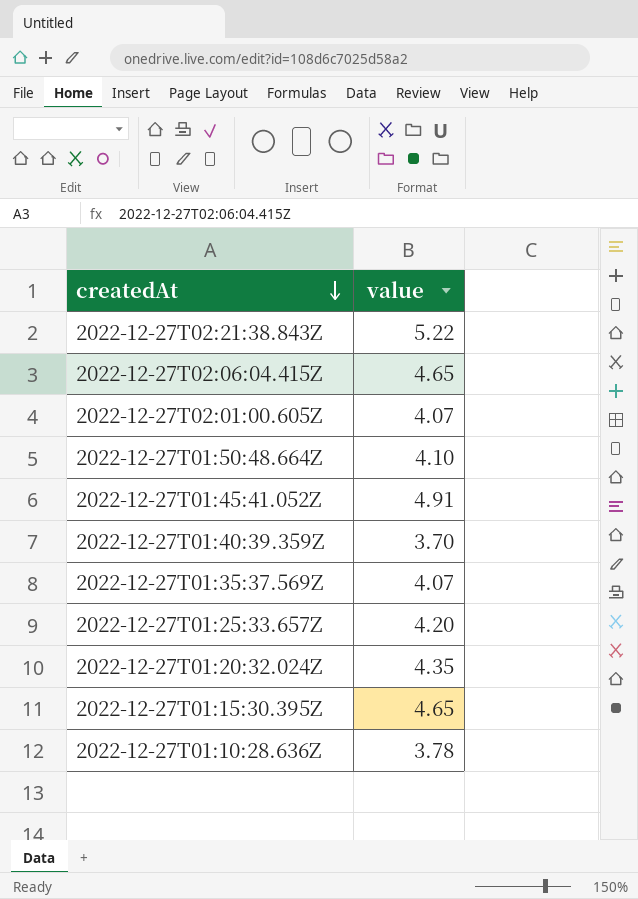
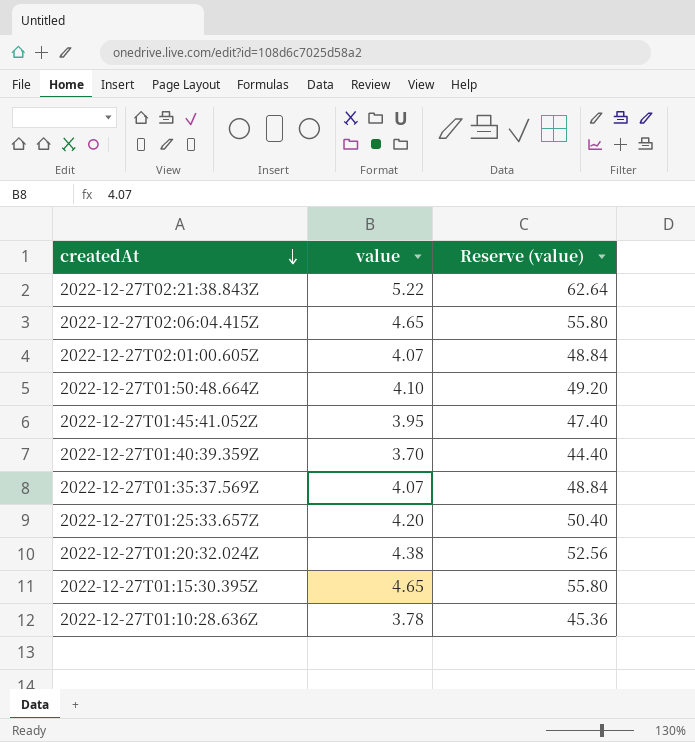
column Reserve (value) | formula: none -> [value] * 12
2022-12-27T01:45:41.052Z | value: 4.91 -> 3.95
2022-12-27T01:20:32.024Z | value: 4.35 -> 4.38

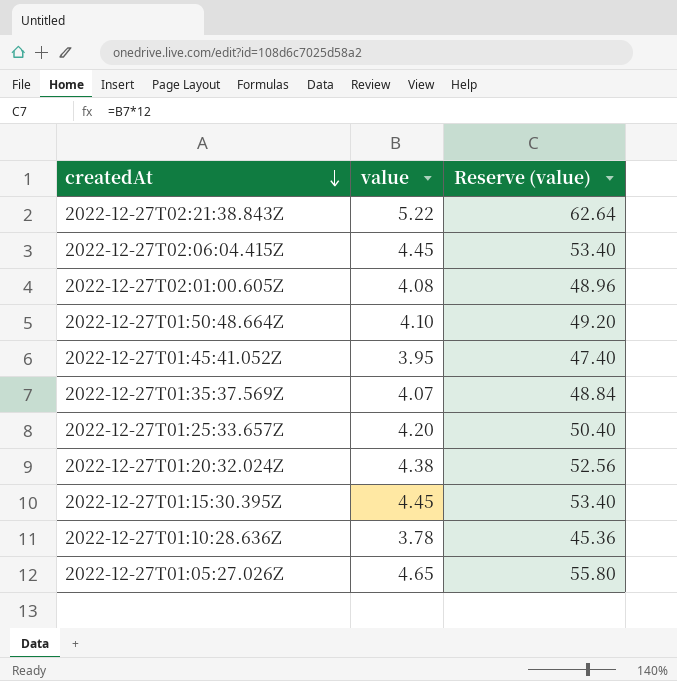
row 2022-12-27T01:40:39.359Z: 3.70 | 44.40 -> none
2022-12-27T02:06:04.415Z | value: 4.65 -> 4.45
2022-12-27T02:06:04.415Z | Reserve (value): 55.80 -> 53.40
2022-12-27T02:01:00.605Z | value: 4.07 -> 4.08
2022-12-27T02:01:00.605Z | Reserve (value): 48.84 -> 48.96
2022-12-27T01:15:30.395Z | value: 4.65 -> 4.45
2022-12-27T01:15:30.395Z | Reserve (value): 55.80 -> 53.40
row 2022-12-27T01:05:27.026Z: none -> 4.65 | 55.80

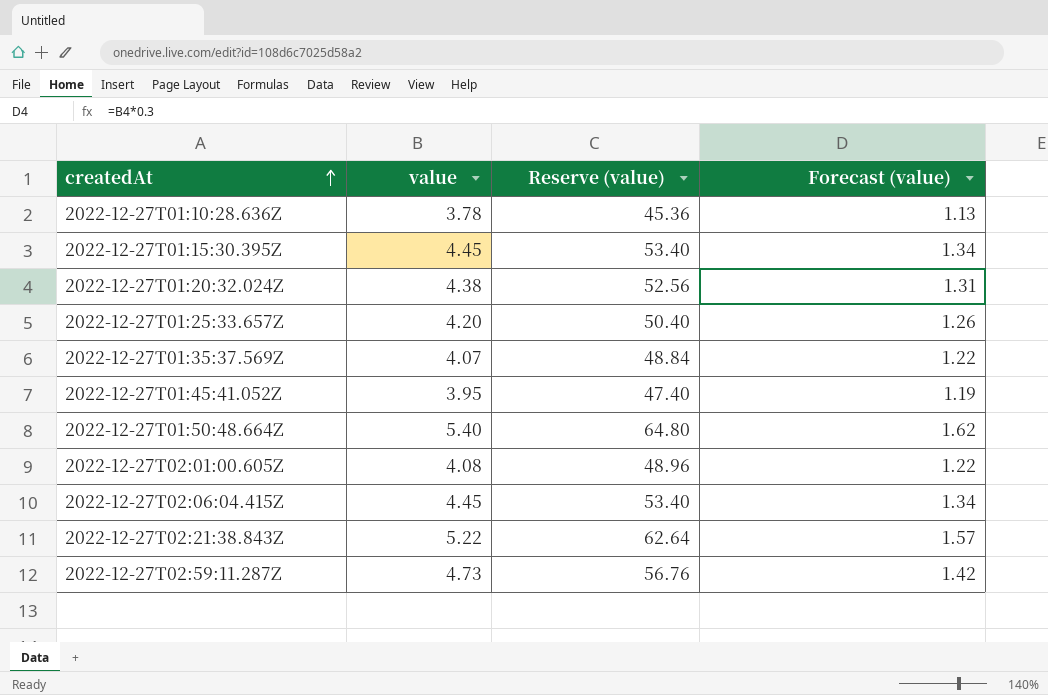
row order: createdAt descending -> createdAt ascending
column Forecast (value) | formula: none -> [value] * 0.3
row 2022-12-27T01:05:27.026Z: 4.65 | 55.80 -> none
2022-12-27T01:50:48.664Z | value: 4.10 -> 5.40
2022-12-27T01:50:48.664Z | Reserve (value): 49.20 -> 64.80
row 2022-12-27T02:59:11.287Z: none -> 4.73 | 56.76 | 1.42

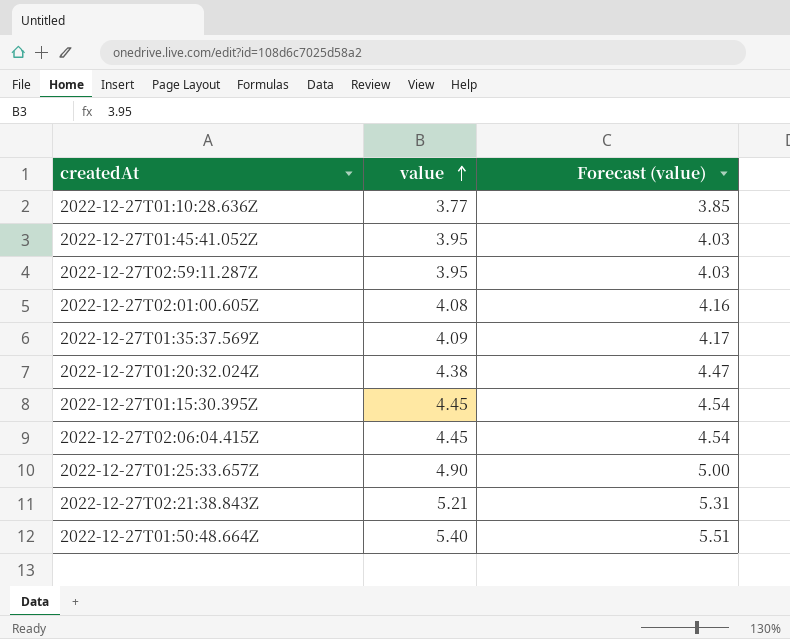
row order: createdAt ascending -> value ascending
column Reserve (value) | formula: [value] * 12 -> none
column Forecast (value) | formula: [value] * 0.3 -> [value] * 1.02
2022-12-27T01:10:28.636Z | value: 3.78 -> 3.77
2022-12-27T02:59:11.287Z | value: 4.73 -> 3.95
2022-12-27T01:35:37.569Z | value: 4.07 -> 4.09
2022-12-27T01:25:33.657Z | value: 4.20 -> 4.90
2022-12-27T02:21:38.843Z | value: 5.22 -> 5.21

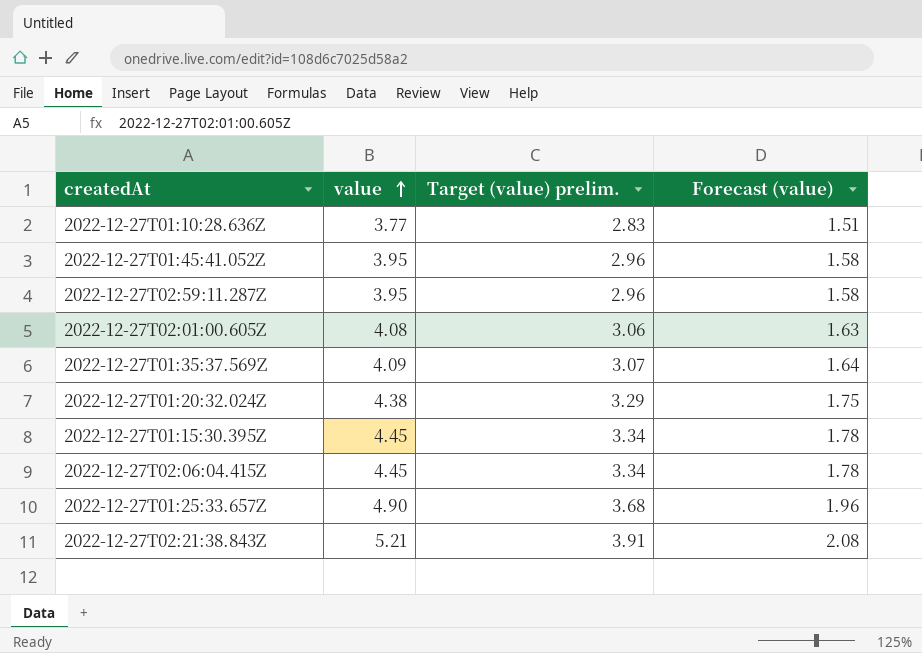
column Target (value) prelim. | formula: none -> [value] * 0.75
column Forecast (value) | formula: [value] * 1.02 -> [value] * 0.4
row 2022-12-27T01:50:48.664Z: 5.40 | 5.51 -> none

